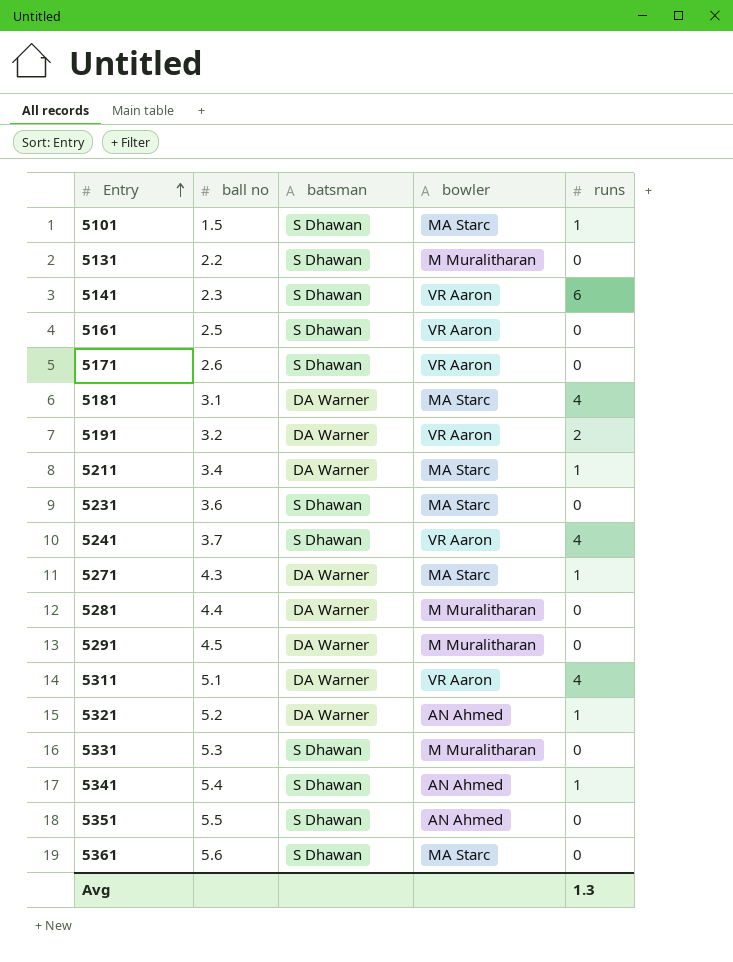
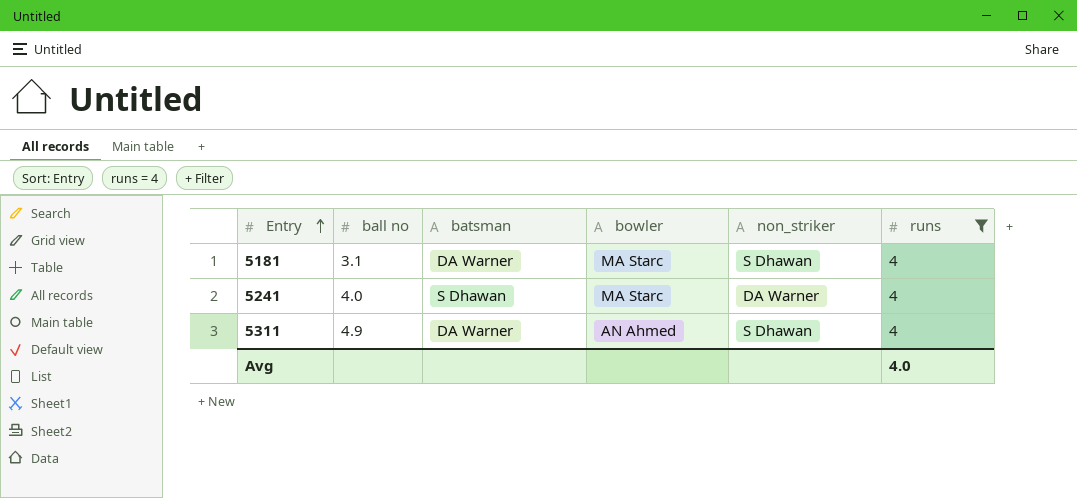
filter: none -> runs = 4
column non_striker | position: none -> 5
5241 | ball no: 3.7 -> 4.0
5241 | bowler: VR Aaron -> MA Starc
5311 | ball no: 5.1 -> 4.9
5311 | bowler: VR Aaron -> AN Ahmed
Avg | runs: 1.3 -> 4.0

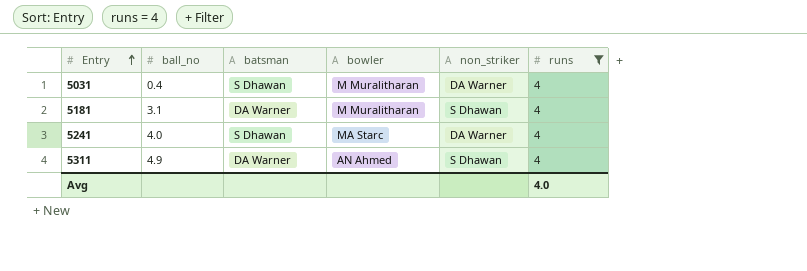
column name: ball no -> ball_no
row 5031: none -> 0.4 | S Dhawan | M Muralitharan | DA Warner | 4
5181 | bowler: MA Starc -> M Muralitharan

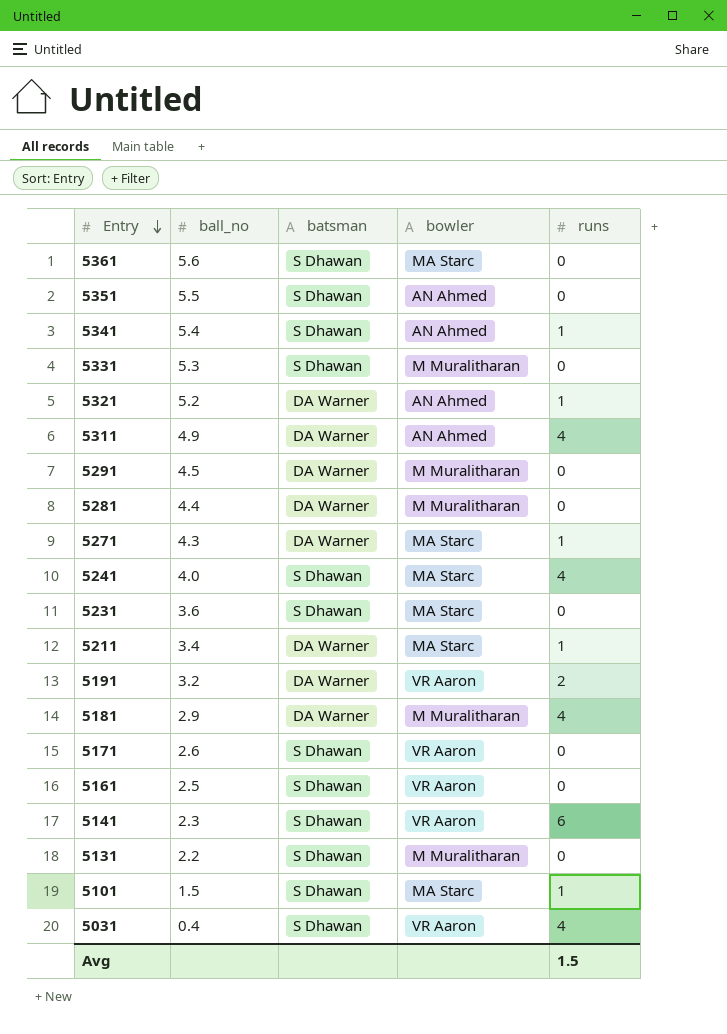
filter: runs = 4 -> none
row order: Entry ascending -> Entry descending
column non_striker | position: 5 -> none
5181 | ball_no: 3.1 -> 2.9
5031 | bowler: M Muralitharan -> VR Aaron
Avg | runs: 4.0 -> 1.5

